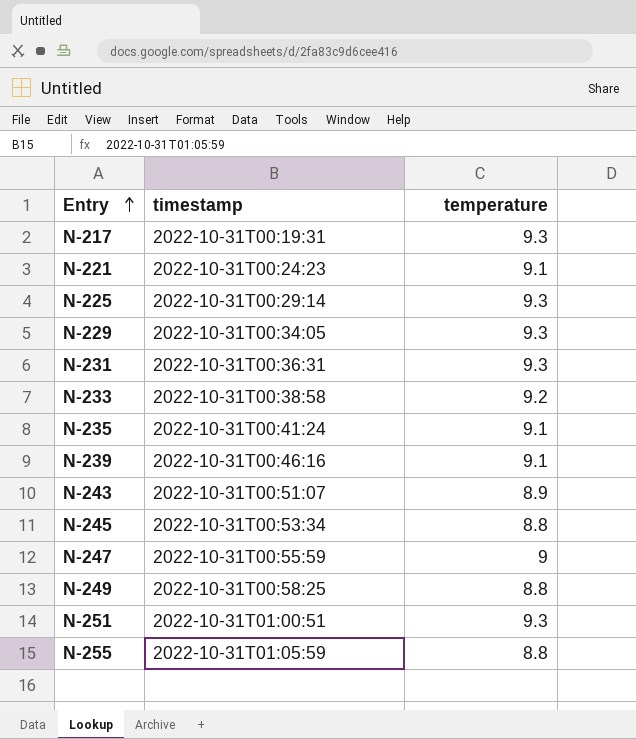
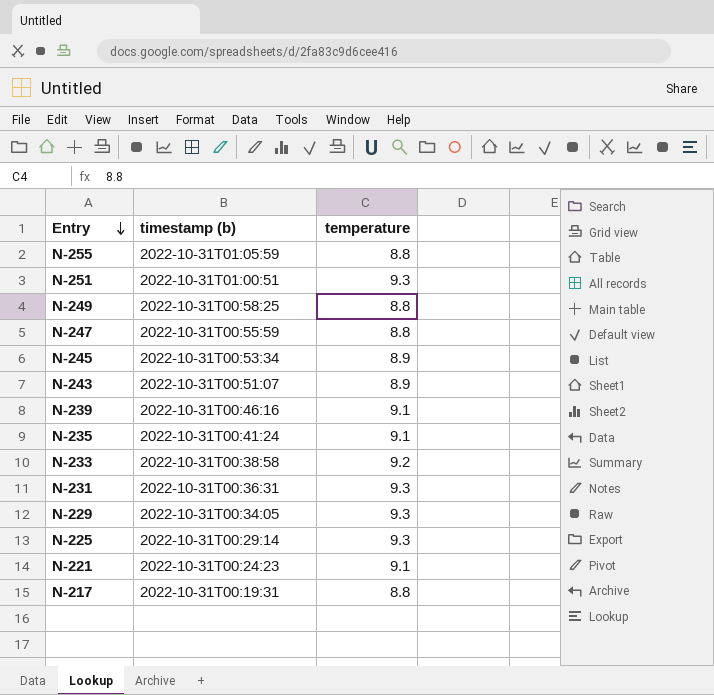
row order: Entry ascending -> Entry descending
column name: timestamp -> timestamp (b)
N-247 | temperature: 9 -> 8.8
N-245 | temperature: 8.8 -> 8.9
N-217 | temperature: 9.3 -> 8.8

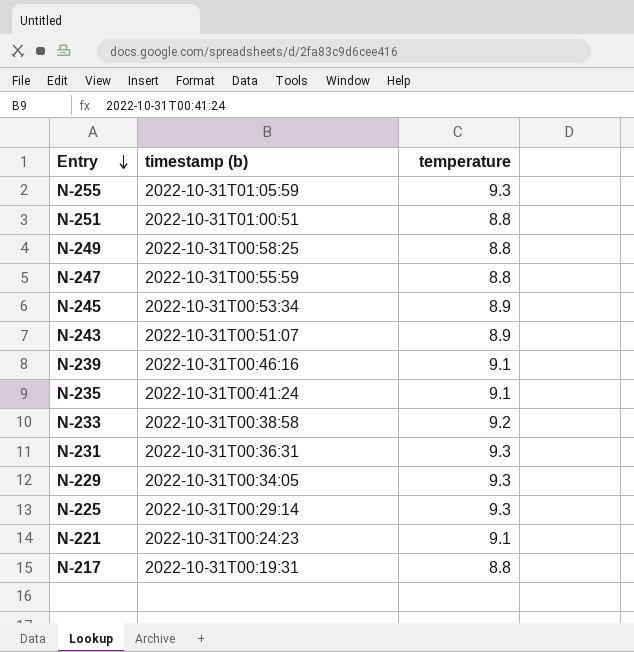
N-255 | temperature: 8.8 -> 9.3
N-251 | temperature: 9.3 -> 8.8

